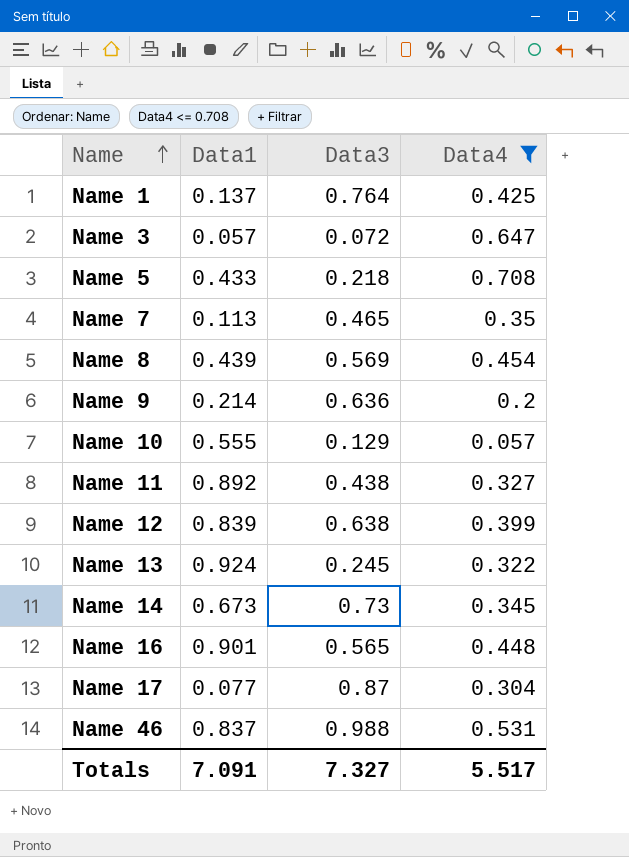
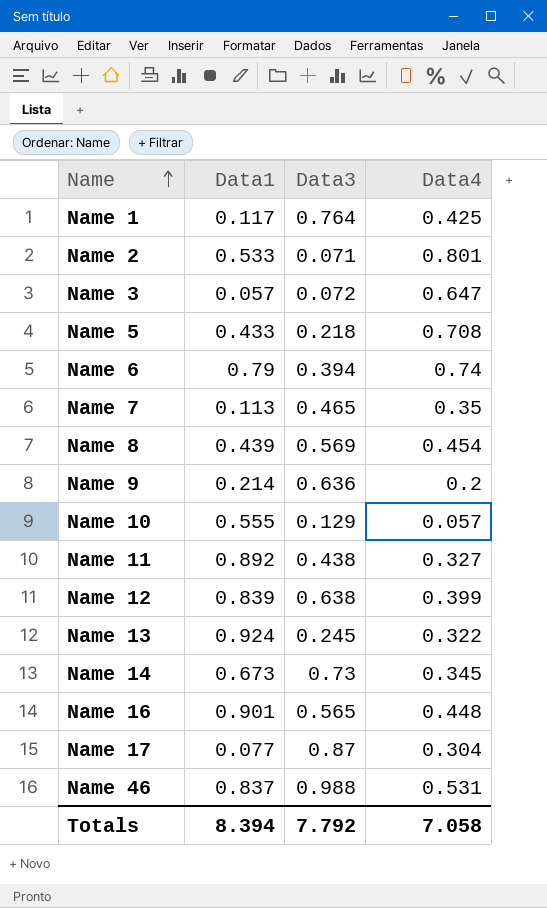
filter: Data4 <= 0.708 -> none
Name 1 | Data1: 0.137 -> 0.117
Totals | Data1: 7.091 -> 8.394
Totals | Data3: 7.327 -> 7.792
Totals | Data4: 5.517 -> 7.058

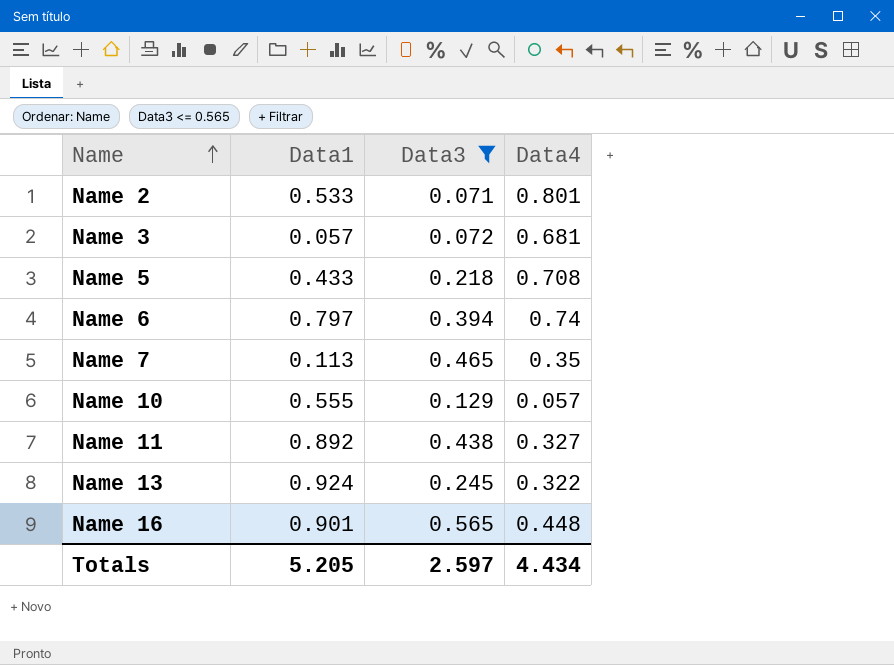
filter: none -> Data3 <= 0.565
Name 3 | Data4: 0.647 -> 0.681
Name 6 | Data1: 0.79 -> 0.797
Totals | Data1: 8.394 -> 5.205
Totals | Data3: 7.792 -> 2.597
Totals | Data4: 7.058 -> 4.434

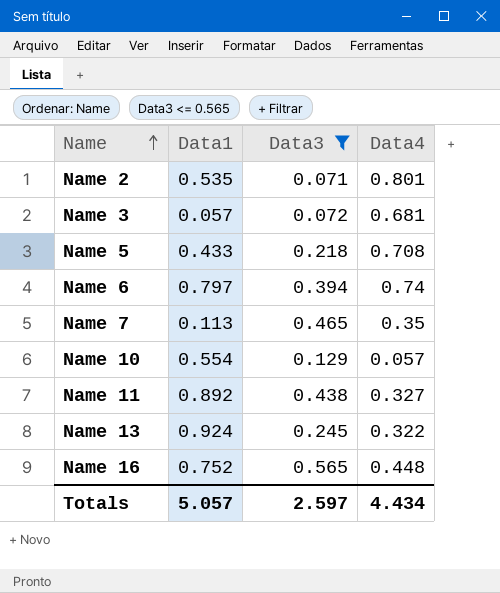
Name 2 | Data1: 0.533 -> 0.535
Name 10 | Data1: 0.555 -> 0.554
Name 16 | Data1: 0.901 -> 0.752
Totals | Data1: 5.205 -> 5.057

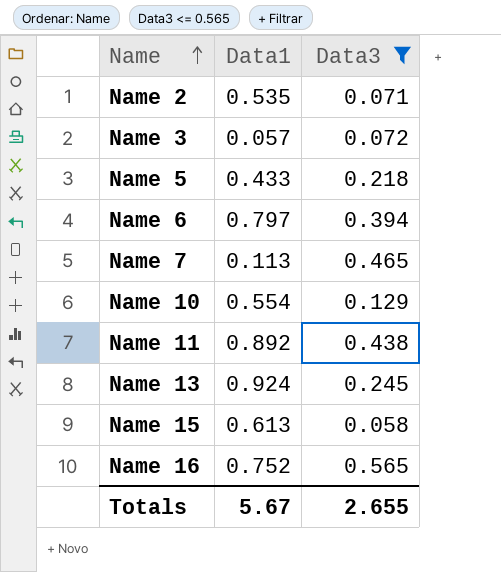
column Data4 | position: 4 -> none
row Name 15: none -> 0.613 | 0.058
Totals | Data1: 5.057 -> 5.67
Totals | Data3: 2.597 -> 2.655

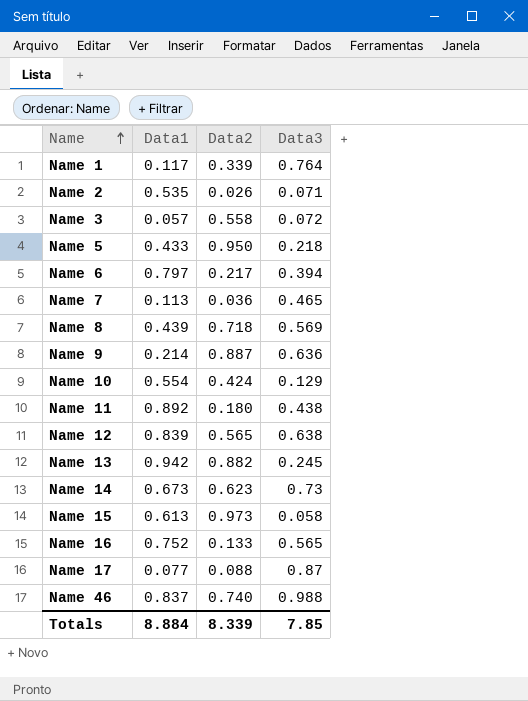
filter: Data3 <= 0.565 -> none
column Data2 | position: none -> 3
Name 13 | Data1: 0.924 -> 0.942
Totals | Data1: 5.67 -> 8.884
Totals | Data3: 2.655 -> 7.85

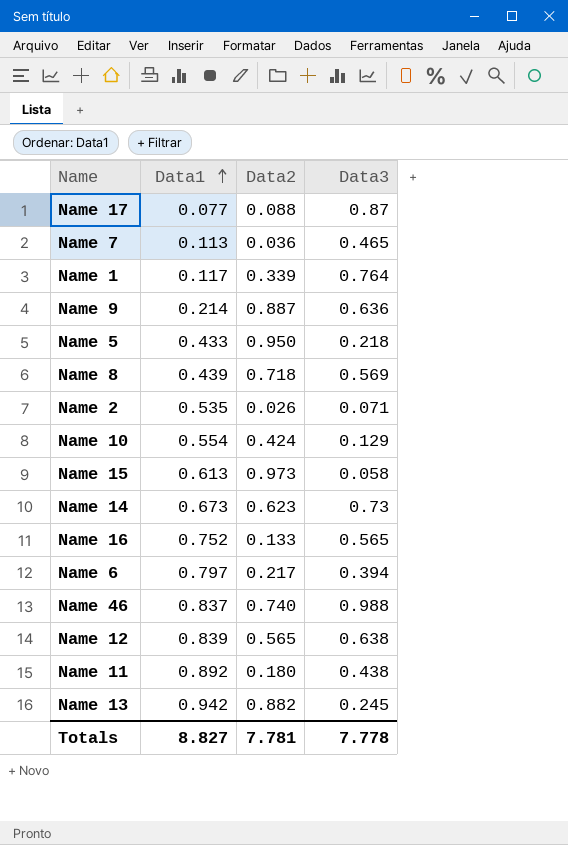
row order: Name ascending -> Data1 ascending
row Name 3: 0.057 | 0.558 | 0.072 -> none
Totals | Data1: 8.884 -> 8.827
Totals | Data2: 8.339 -> 7.781
Totals | Data3: 7.85 -> 7.778

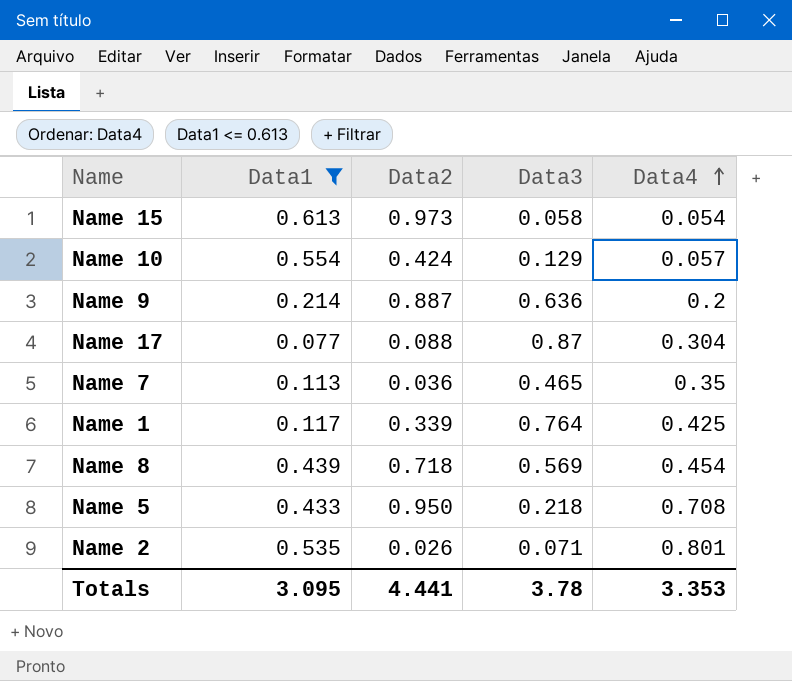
filter: none -> Data1 <= 0.613
row order: Data1 ascending -> Data4 ascending
column Data4 | position: none -> 5
Totals | Data1: 8.827 -> 3.095
Totals | Data2: 7.781 -> 4.441
Totals | Data3: 7.778 -> 3.78

